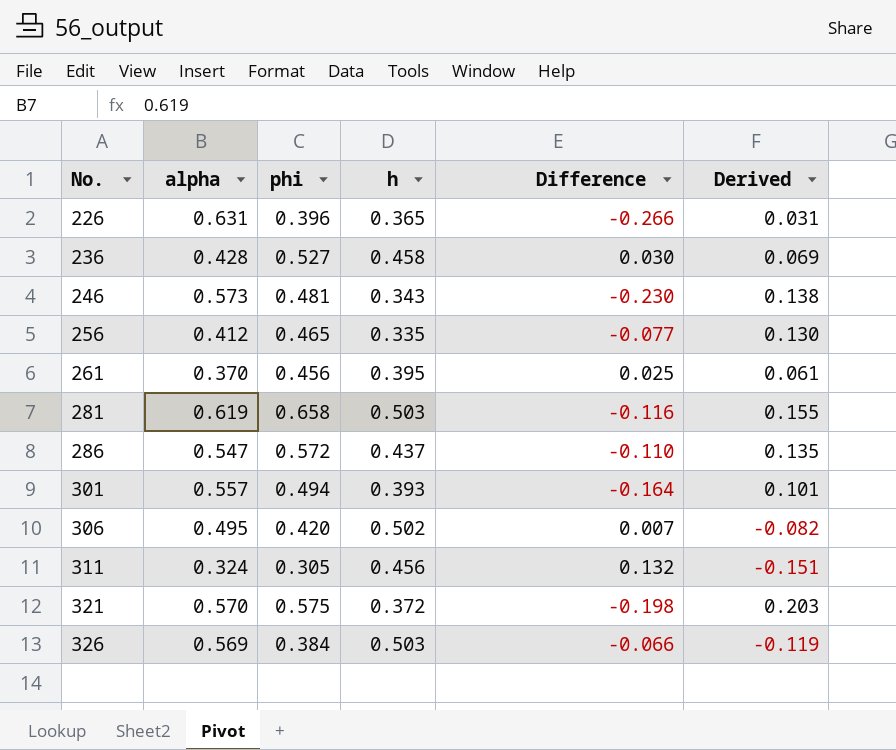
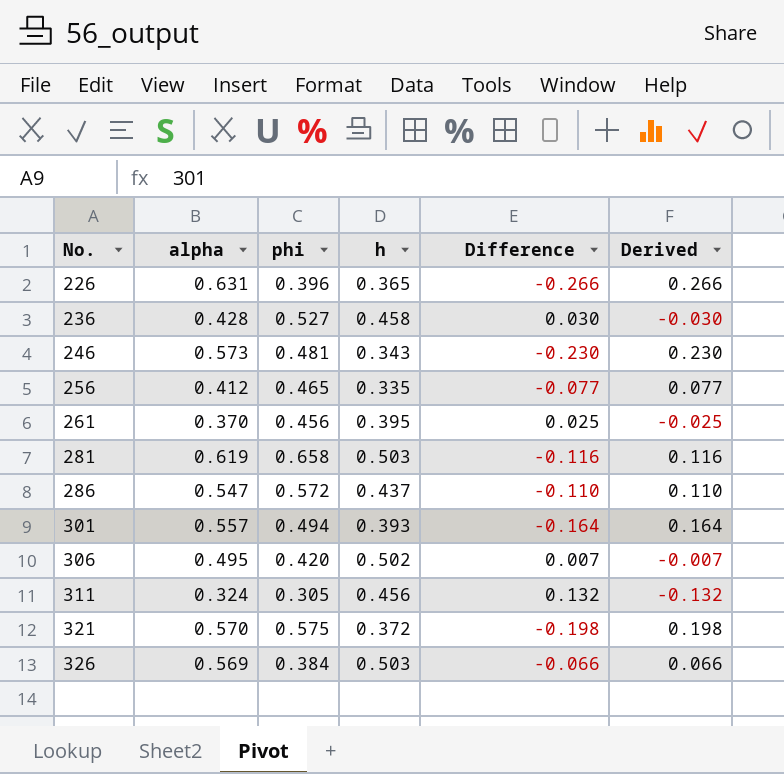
column Derived | formula: [phi] - [h] -> [alpha] - [h]

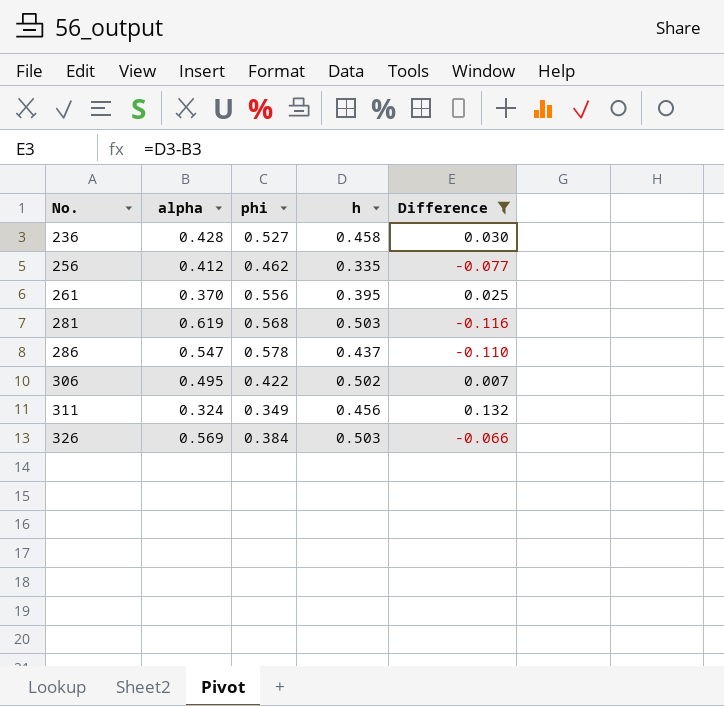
filter: none -> Difference >= -0.116
column Derived | formula: [alpha] - [h] -> none
256 | phi: 0.465 -> 0.462
261 | phi: 0.456 -> 0.556
281 | phi: 0.658 -> 0.568
286 | phi: 0.572 -> 0.578
306 | phi: 0.420 -> 0.422
311 | phi: 0.305 -> 0.349

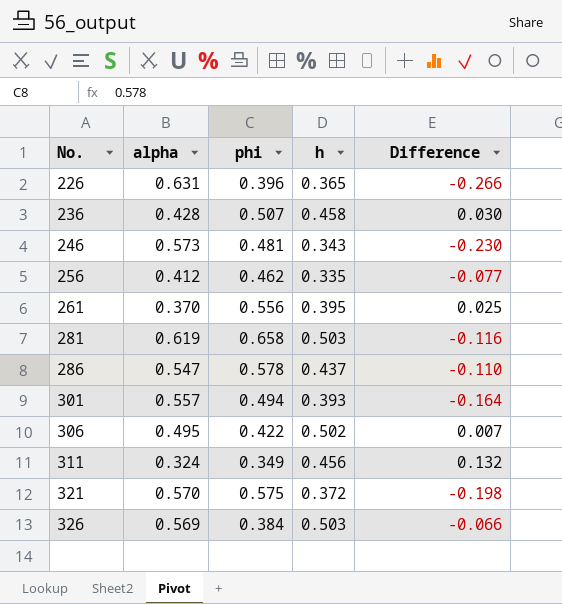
filter: Difference >= -0.116 -> none
236 | phi: 0.527 -> 0.507
281 | phi: 0.568 -> 0.658

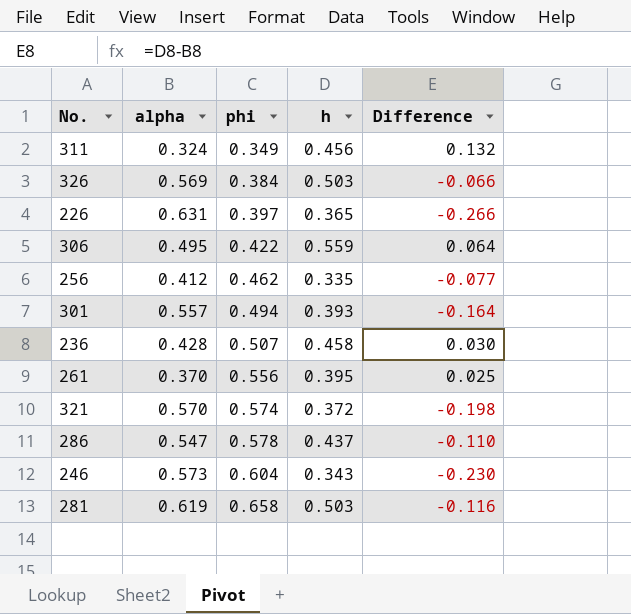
row order: No. ascending -> phi ascending
226 | phi: 0.396 -> 0.397
306 | h: 0.502 -> 0.559
306 | Difference: 0.007 -> 0.064
321 | phi: 0.575 -> 0.574
246 | phi: 0.481 -> 0.604

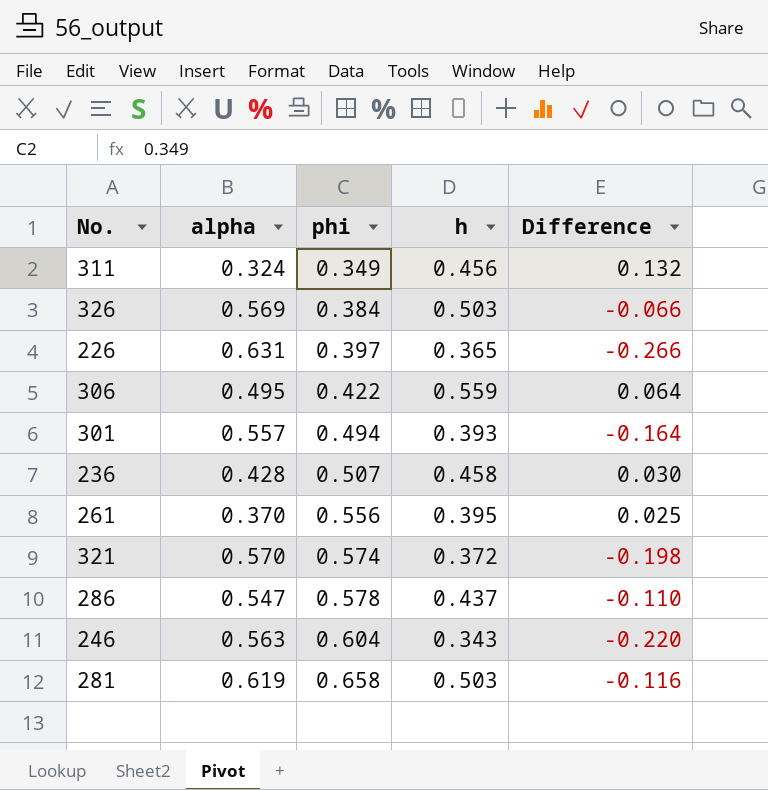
row 256: 0.412 | 0.462 | 0.335 | -0.077 -> none
246 | alpha: 0.573 -> 0.563
246 | Difference: -0.230 -> -0.220

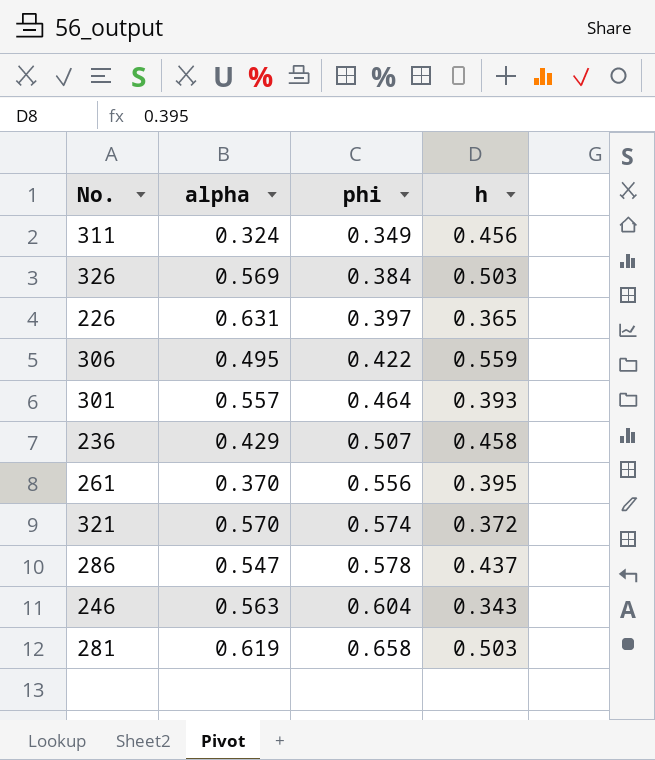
column Difference | formula: [h] - [alpha] -> none
301 | phi: 0.494 -> 0.464
236 | alpha: 0.428 -> 0.429

